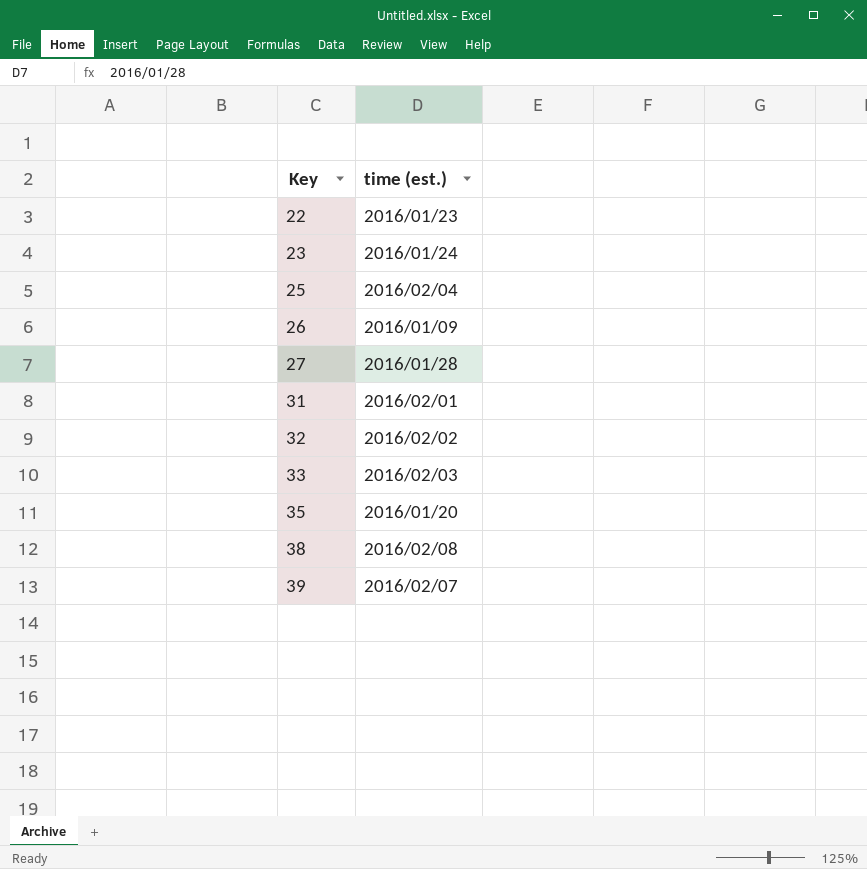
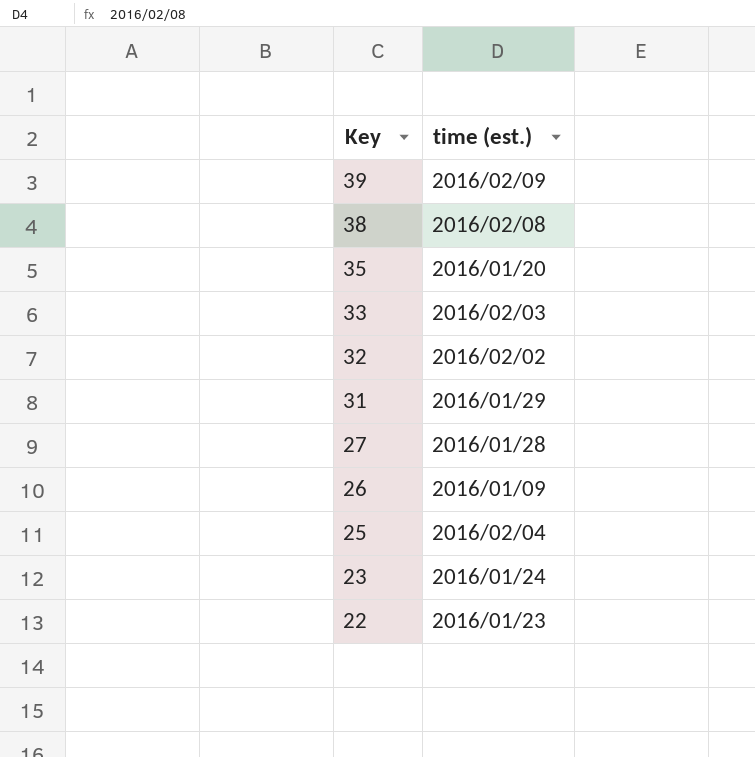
row order: Key ascending -> Key descending
39 | time (est.): 2016/02/07 -> 2016/02/09
31 | time (est.): 2016/02/01 -> 2016/01/29

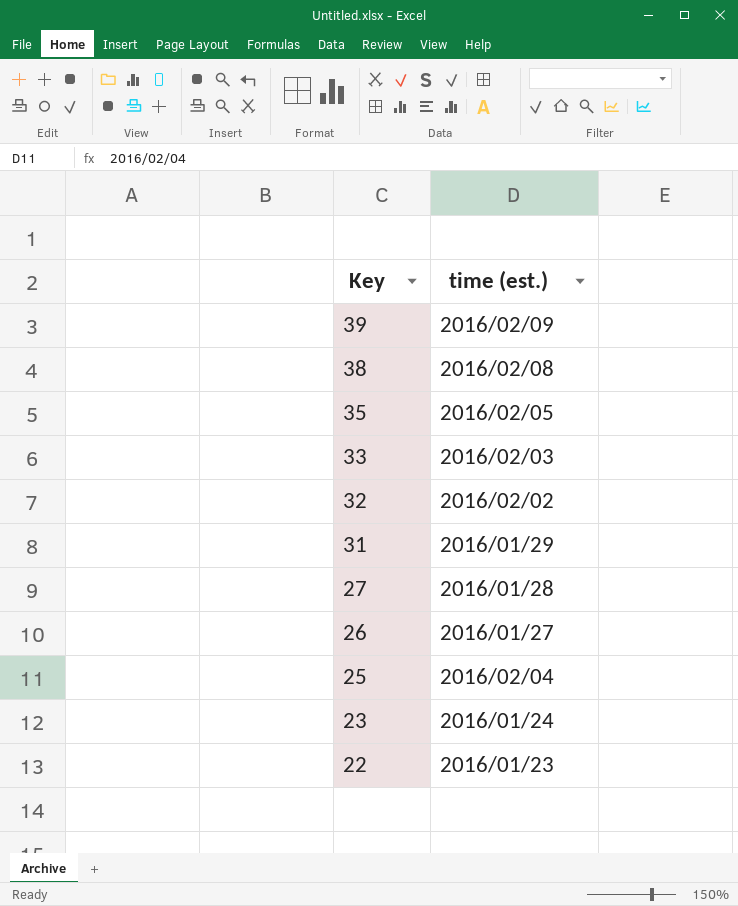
35 | time (est.): 2016/01/20 -> 2016/02/05
26 | time (est.): 2016/01/09 -> 2016/01/27

